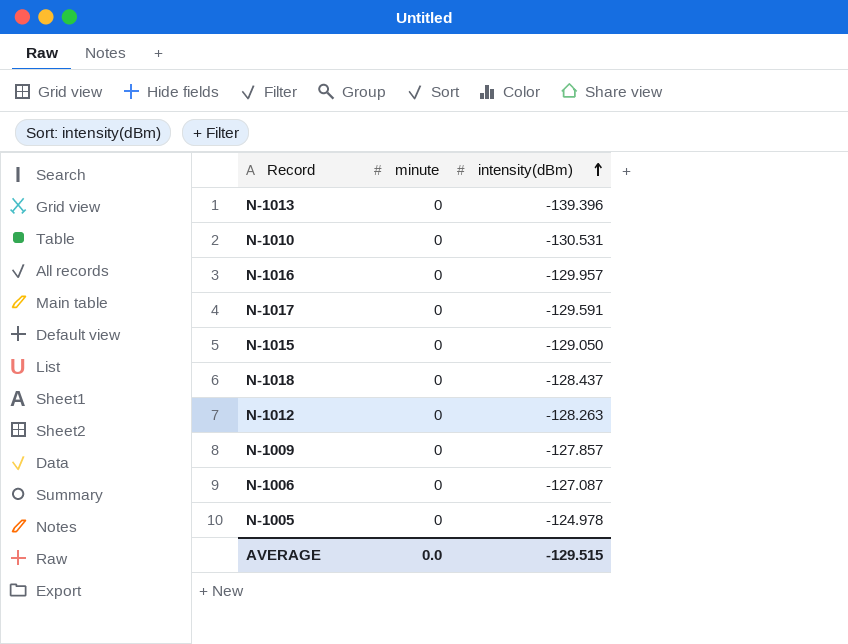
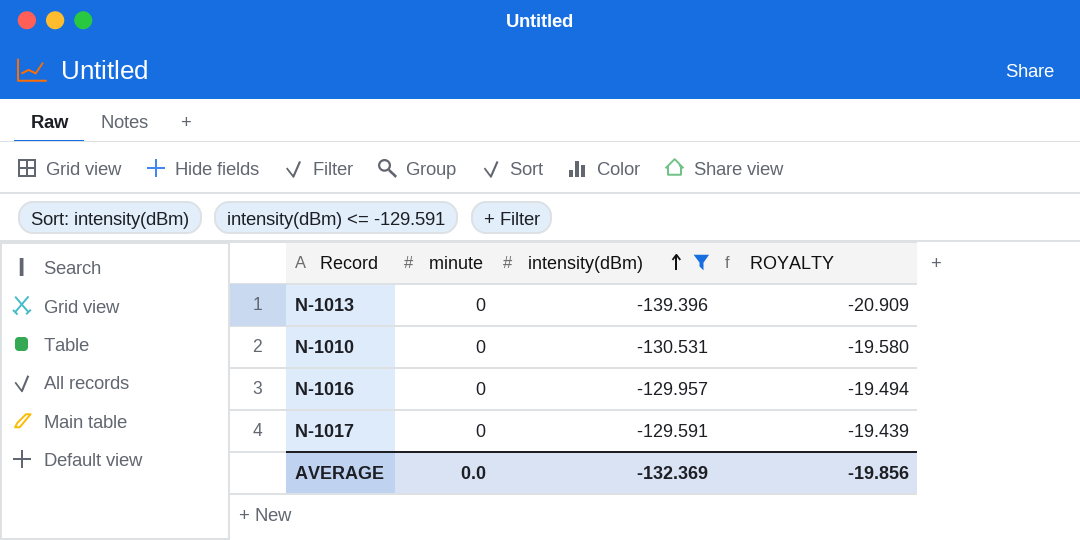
filter: none -> intensity(dBm) <= -129.591
column ROYALTY | formula: none -> [intensity(dBm)] * 0.15
AVERAGE | intensity(dBm): -129.515 -> -132.369

